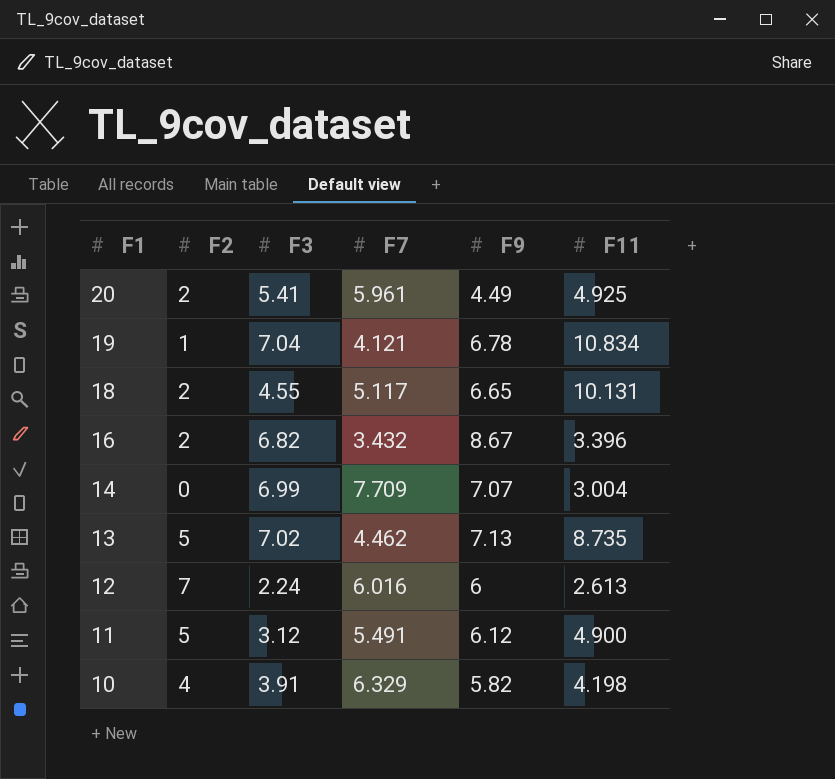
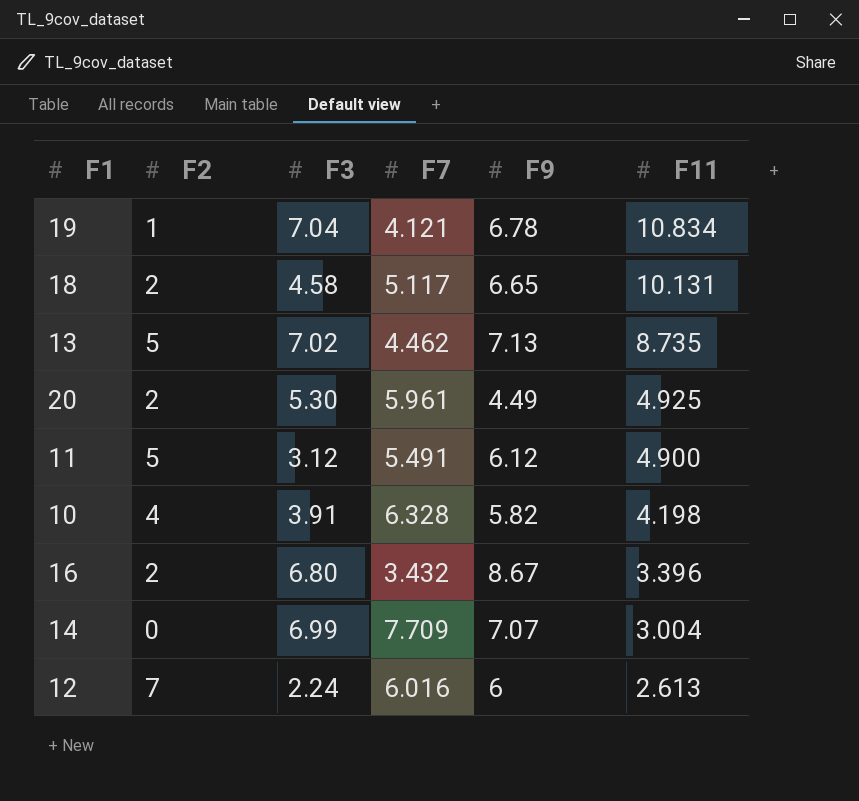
row order: F1 descending -> F11 descending
18 | F3: 4.55 -> 4.58
20 | F3: 5.41 -> 5.30
10 | F7: 6.329 -> 6.328
16 | F3: 6.82 -> 6.80

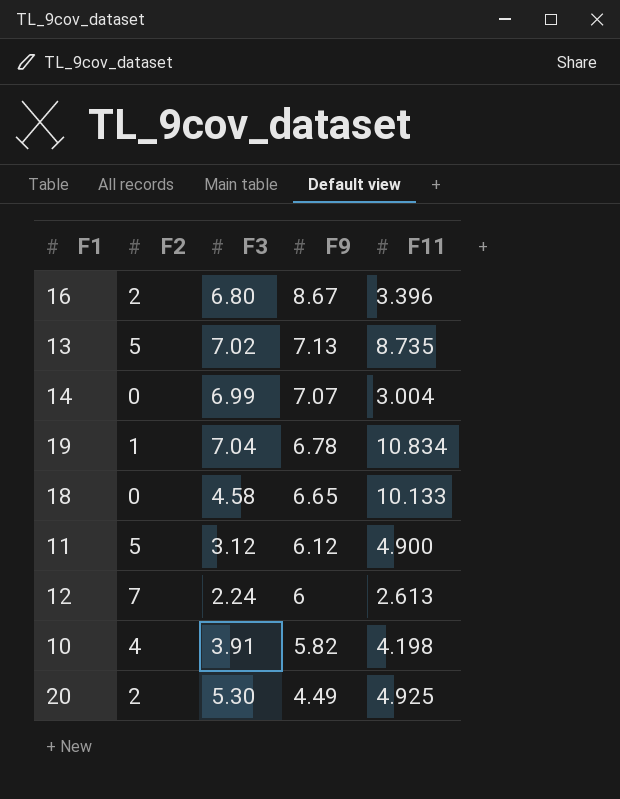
row order: F11 descending -> F9 descending
column F7 | position: 4 -> none
18 | F2: 2 -> 0
18 | F11: 10.131 -> 10.133

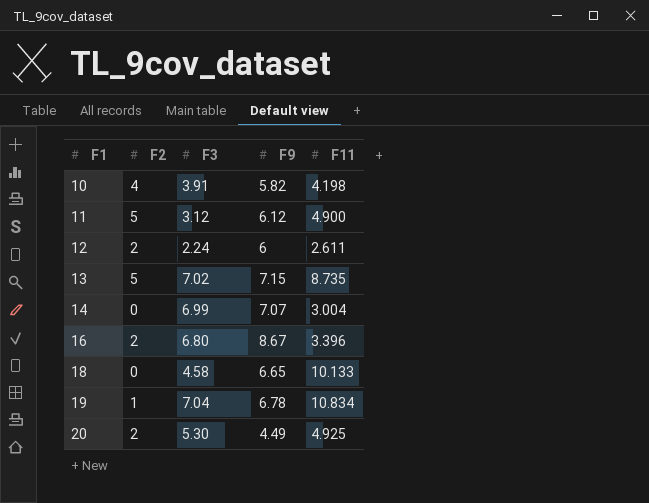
row order: F9 descending -> F1 ascending
12 | F2: 7 -> 2
12 | F11: 2.613 -> 2.611
13 | F9: 7.13 -> 7.15

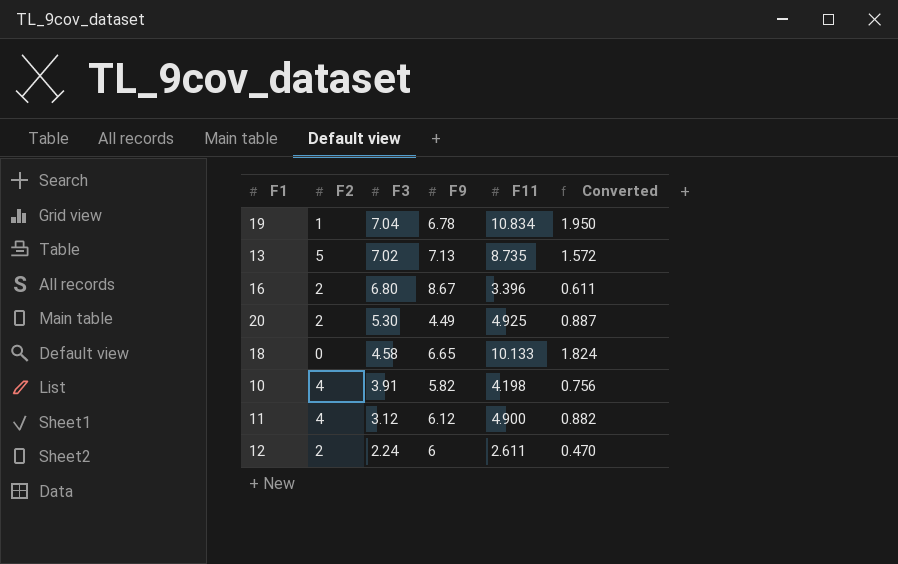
row order: F1 ascending -> F3 descending
column Converted | formula: none -> [F11] * 0.18
row 14: 0 | 6.99 | 7.07 | 3.004 -> none
13 | F9: 7.15 -> 7.13
11 | F2: 5 -> 4

